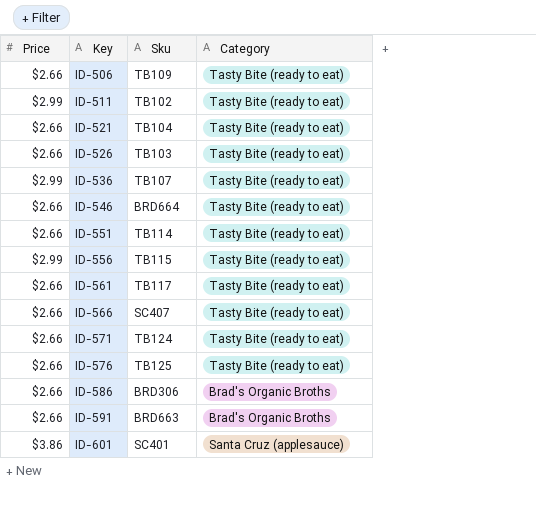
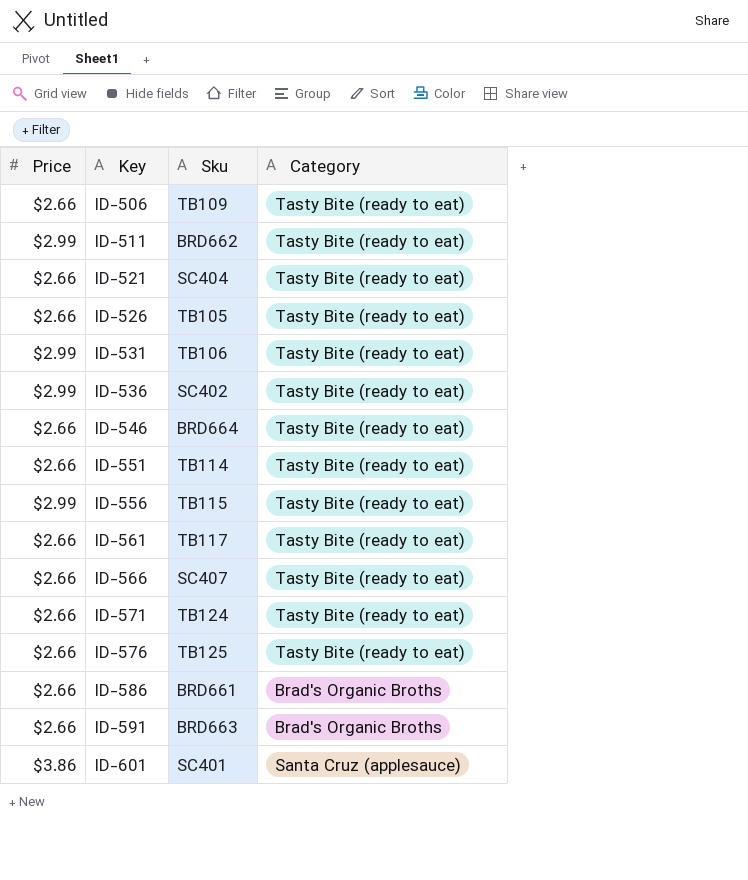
ID-511 | Sku: TB102 -> BRD662
ID-521 | Sku: TB104 -> SC404
ID-526 | Sku: TB103 -> TB105
row ID-531: none -> $2.99 | TB106 | Tasty Bite (ready to eat)
ID-536 | Sku: TB107 -> SC402
ID-586 | Sku: BRD306 -> BRD661

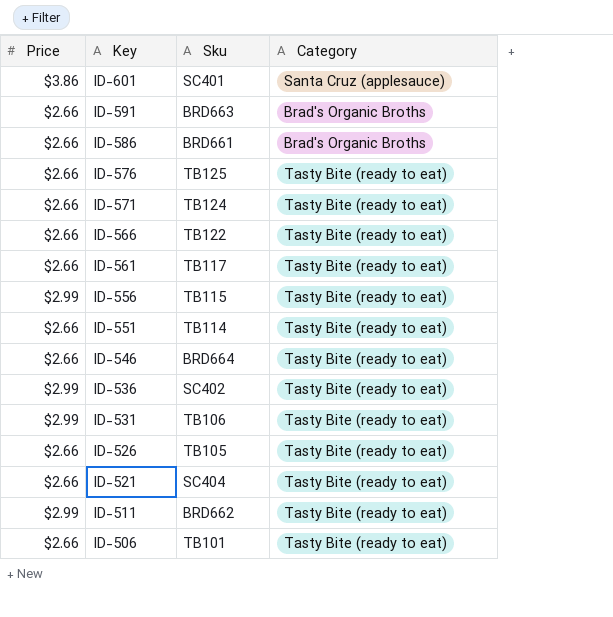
row order: Key ascending -> Key descending
ID-566 | Sku: SC407 -> TB122
ID-506 | Sku: TB109 -> TB101

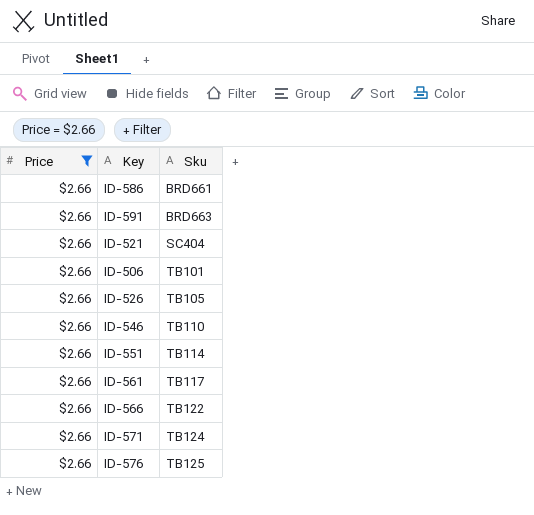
filter: none -> Price = $2.66
row order: Key descending -> Sku ascending
column Category | position: 4 -> none
ID-546 | Sku: BRD664 -> TB110

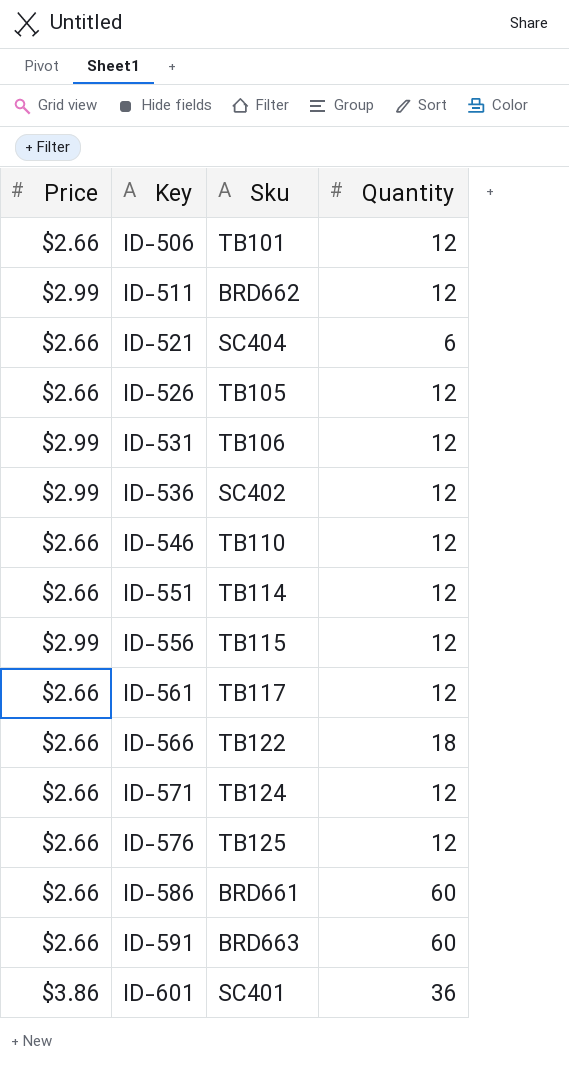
filter: Price = $2.66 -> none
row order: Sku ascending -> Key ascending
column Quantity | position: none -> 4

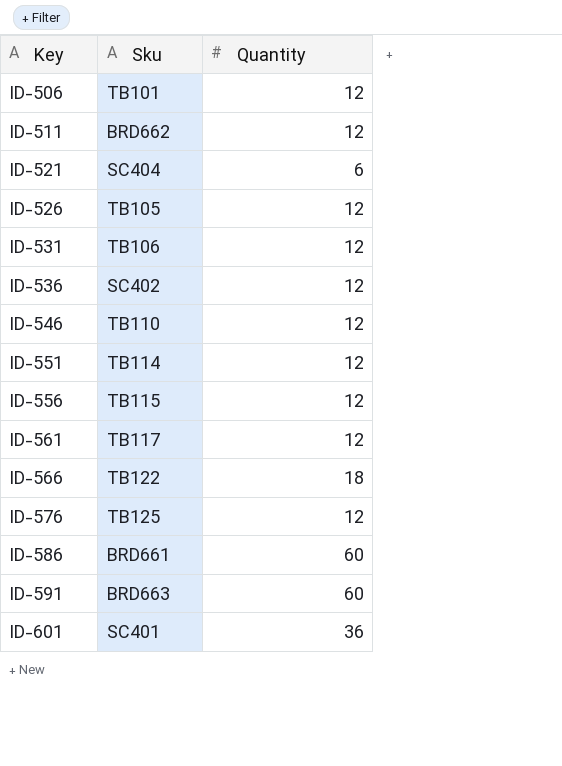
column Price | position: 1 -> none
row ID-571: $2.66 | TB124 | 12 -> none

